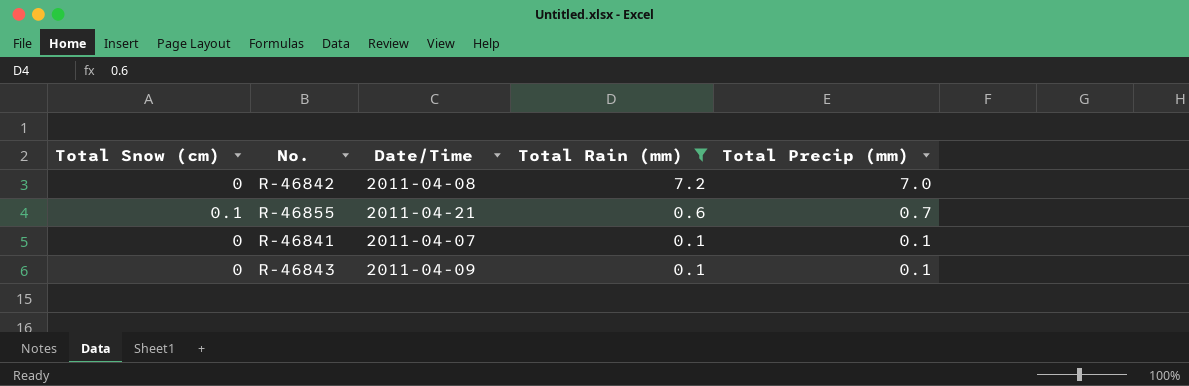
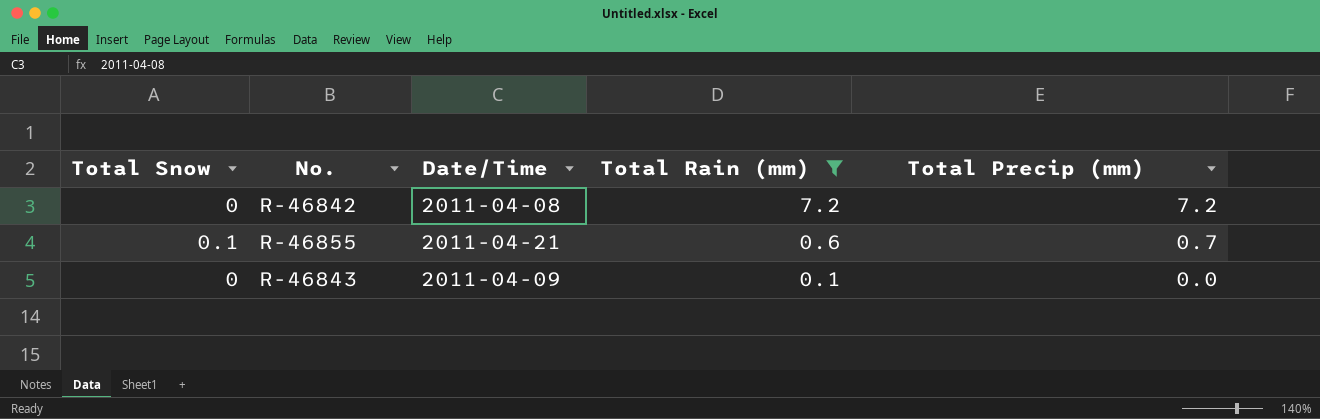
column name: Total Snow (cm) -> Total Snow
row R-46841: 0 | 2011-04-07 | 0.1 | 0.1 -> none
R-46842 | Total Precip (mm): 7.0 -> 7.2
R-46843 | Total Precip (mm): 0.1 -> 0.0

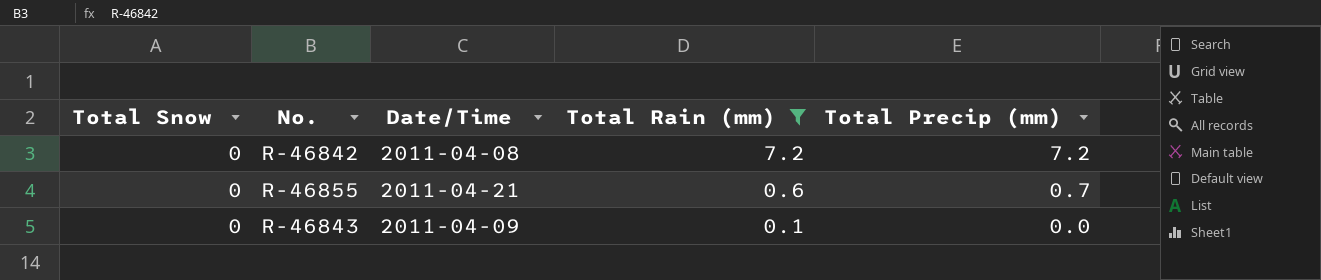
R-46855 | Total Snow: 0.1 -> 0

